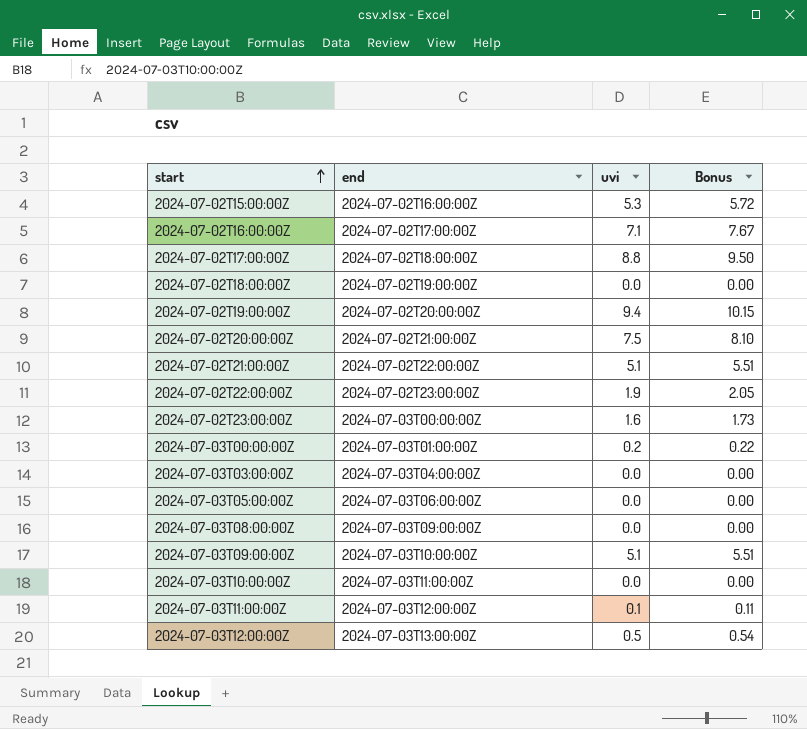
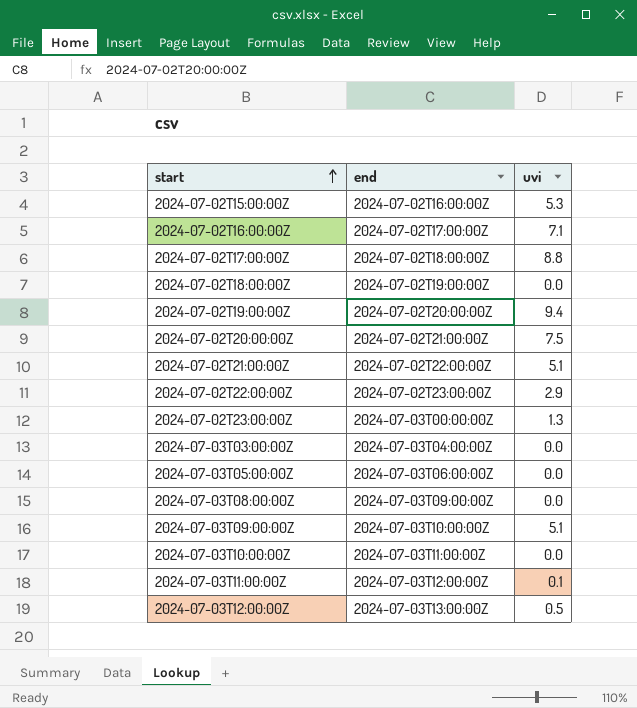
column Bonus | formula: [uvi] * 1.08 -> none
row 2024-07-03T00:00:00Z: 2024-07-03T01:00:00Z | 0.2 | 0.22 -> none
2024-07-02T22:00:00Z | uvi: 1.9 -> 2.9
2024-07-02T23:00:00Z | uvi: 1.6 -> 1.3

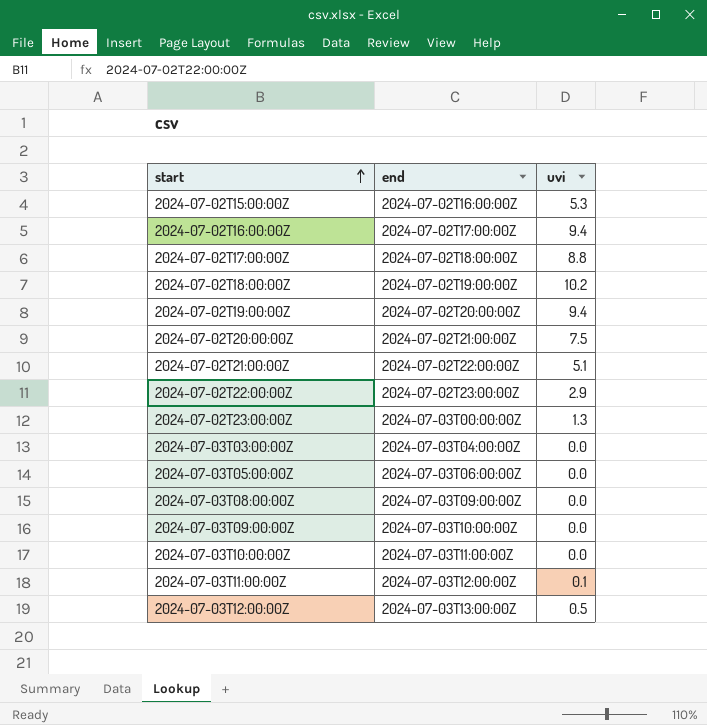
2024-07-02T16:00:00Z | uvi: 7.1 -> 9.4
2024-07-02T18:00:00Z | uvi: 0.0 -> 10.2
2024-07-03T09:00:00Z | uvi: 5.1 -> 0.0

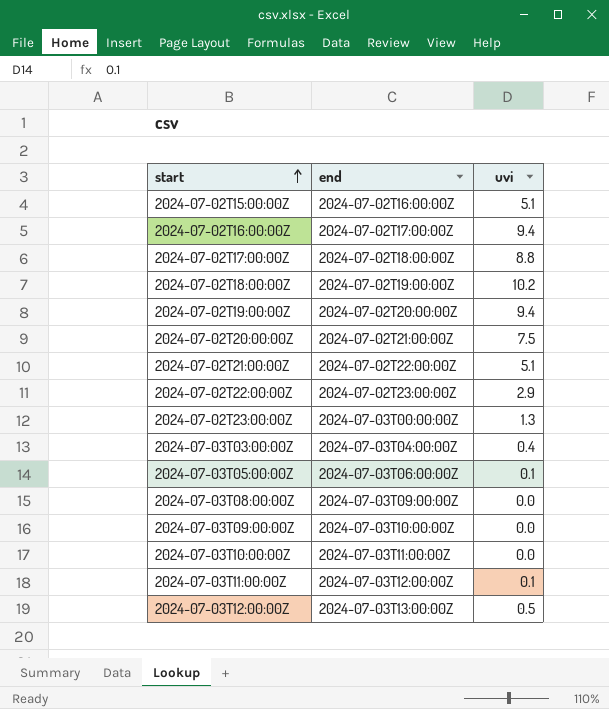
2024-07-02T15:00:00Z | uvi: 5.3 -> 5.1
2024-07-03T03:00:00Z | uvi: 0.0 -> 0.4
2024-07-03T05:00:00Z | uvi: 0.0 -> 0.1

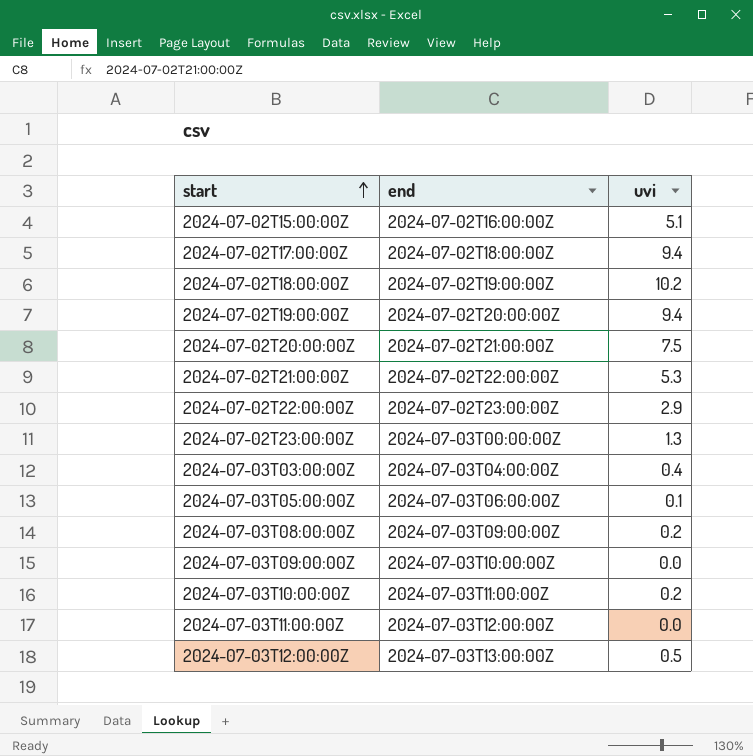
row 2024-07-02T16:00:00Z: 2024-07-02T17:00:00Z | 9.4 -> none
2024-07-02T17:00:00Z | uvi: 8.8 -> 9.4
2024-07-02T21:00:00Z | uvi: 5.1 -> 5.3
2024-07-03T08:00:00Z | uvi: 0.0 -> 0.2
2024-07-03T10:00:00Z | uvi: 0.0 -> 0.2
2024-07-03T11:00:00Z | uvi: 0.1 -> 0.0

